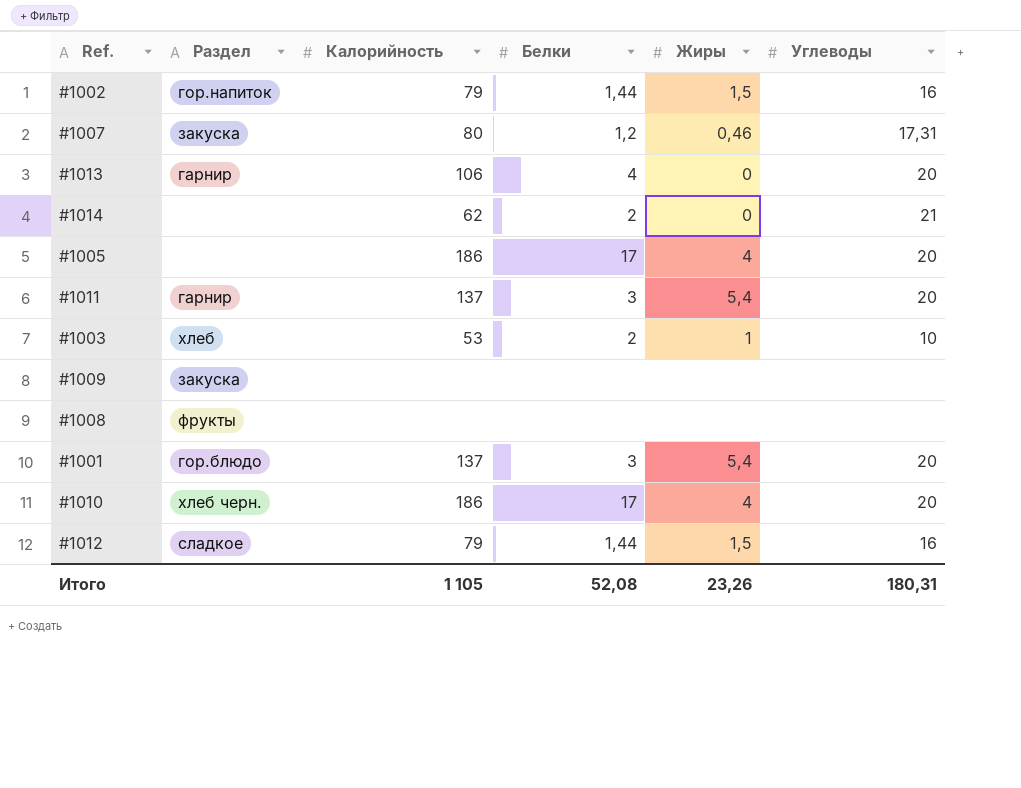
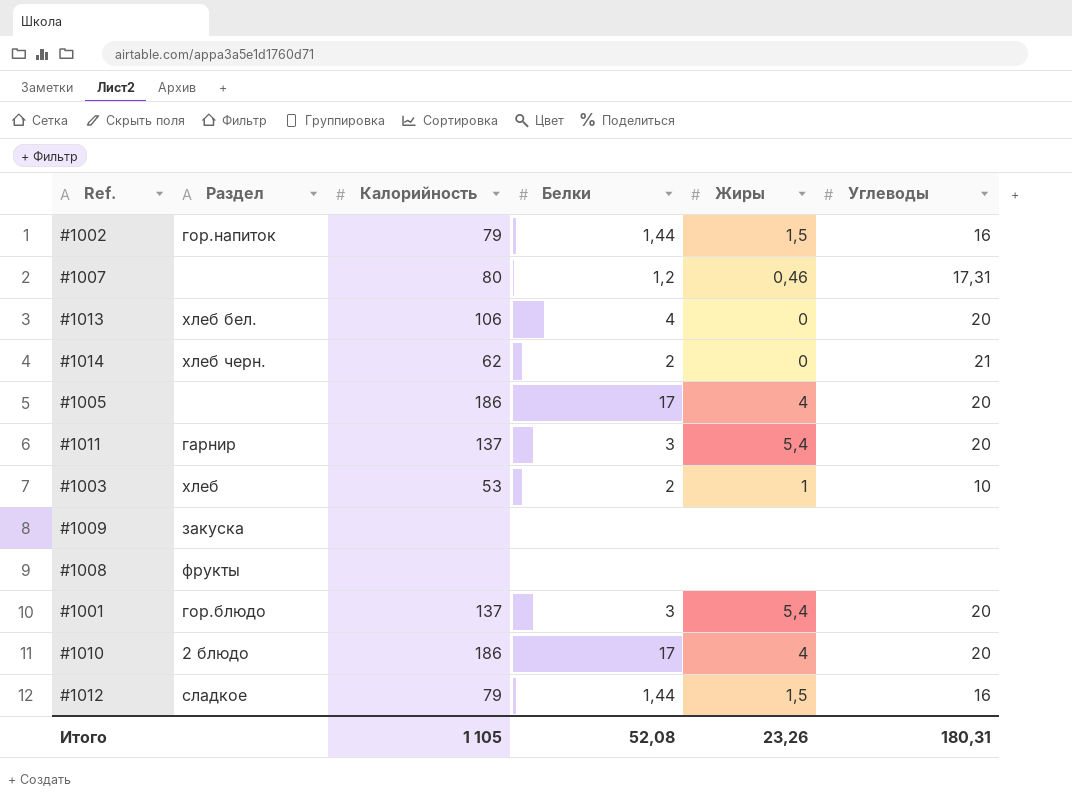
#1007 | Раздел: закуска -> none
#1013 | Раздел: гарнир -> хлеб бел.
#1014 | Раздел: none -> хлеб черн.
#1010 | Раздел: хлеб черн. -> 2 блюдо

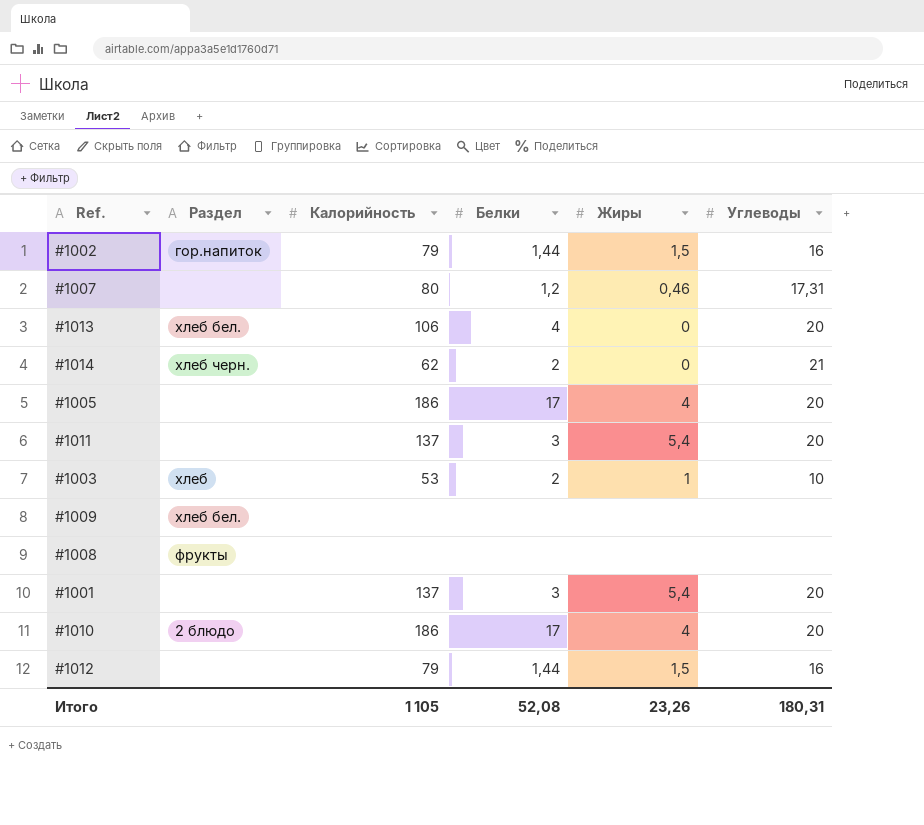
#1011 | Раздел: гарнир -> none
#1009 | Раздел: закуска -> хлеб бел.
#1001 | Раздел: гор.блюдо -> none
#1012 | Раздел: сладкое -> none

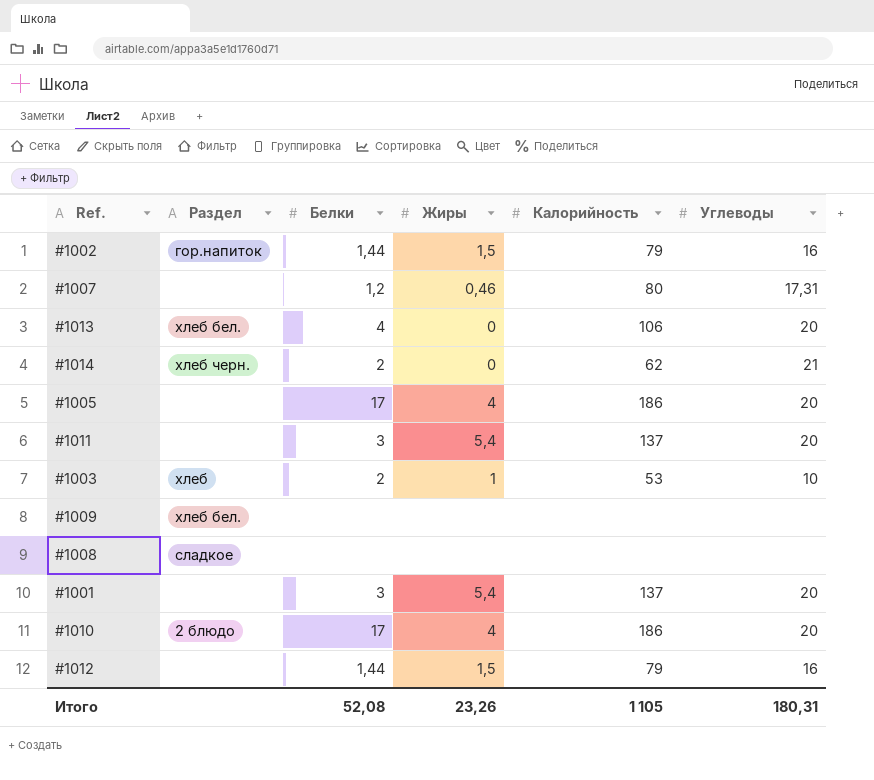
column Калорийность | position: 3 -> 5
#1008 | Раздел: фрукты -> сладкое

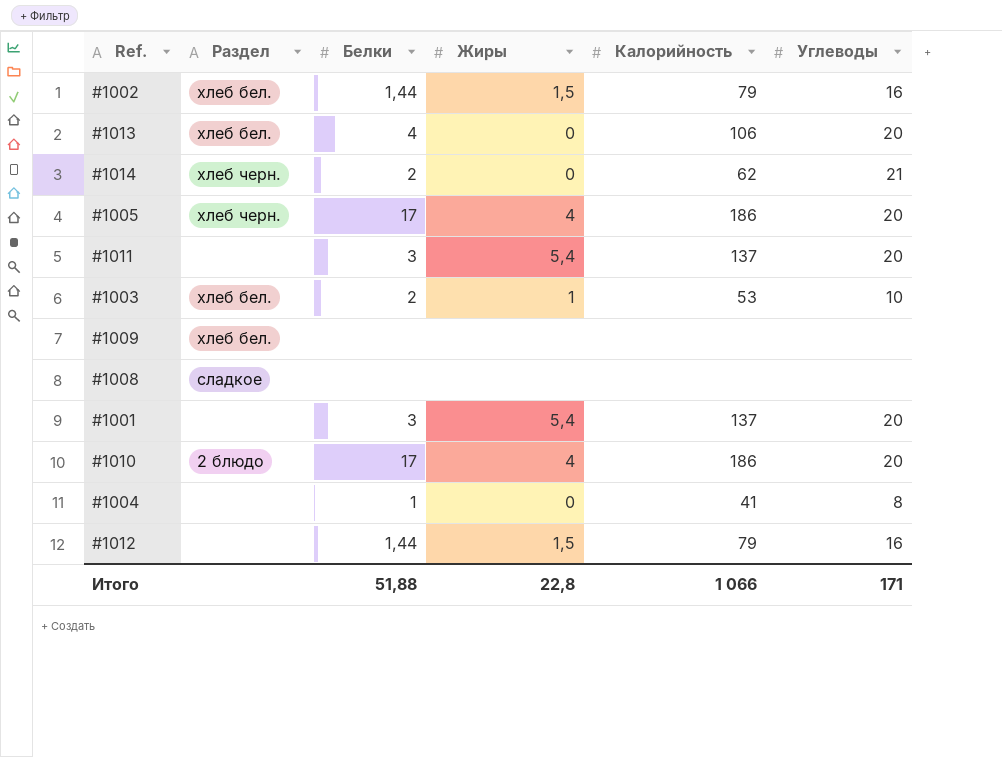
row #1007: none | 1,2 | 0,46 | 80 | 17,31 -> none
#1002 | Раздел: гор.напиток -> хлеб бел.
#1005 | Раздел: none -> хлеб черн.
#1003 | Раздел: хлеб -> хлеб бел.
row #1004: none -> none | 1 | 0 | 41 | 8
Итого | Белки: 52,08 -> 51,88
Итого | Жиры: 23,26 -> 22,8
Итого | Калорийность: 1 105 -> 1 066
Итого | Углеводы: 180,31 -> 171

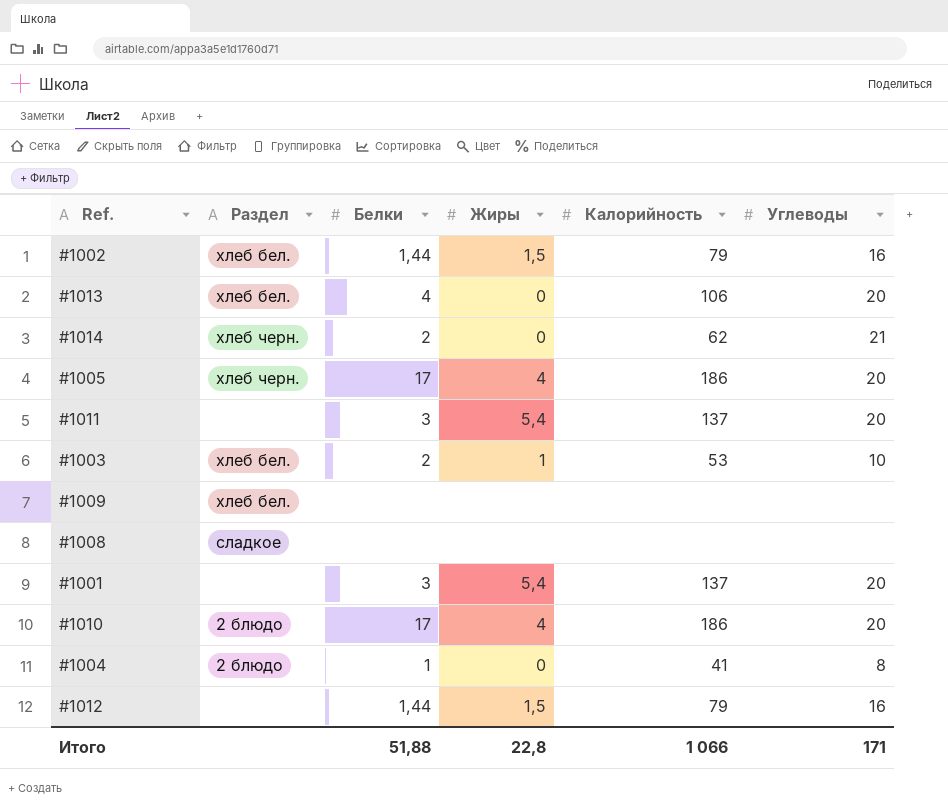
#1004 | Раздел: none -> 2 блюдо

